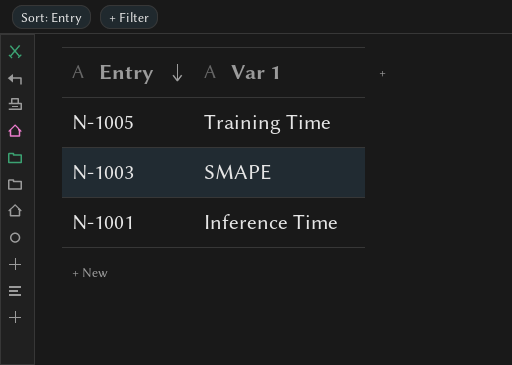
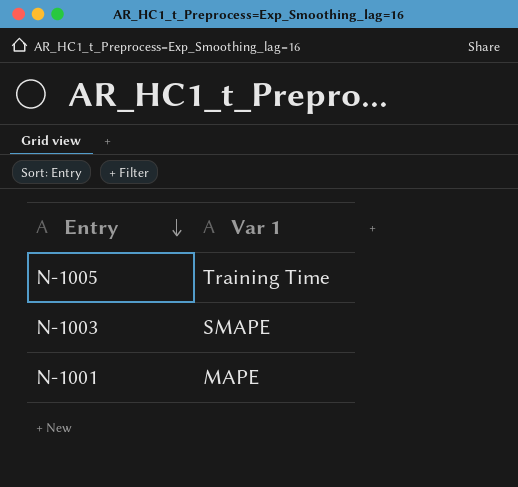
N-1001 | Var 1: Inference Time -> MAPE

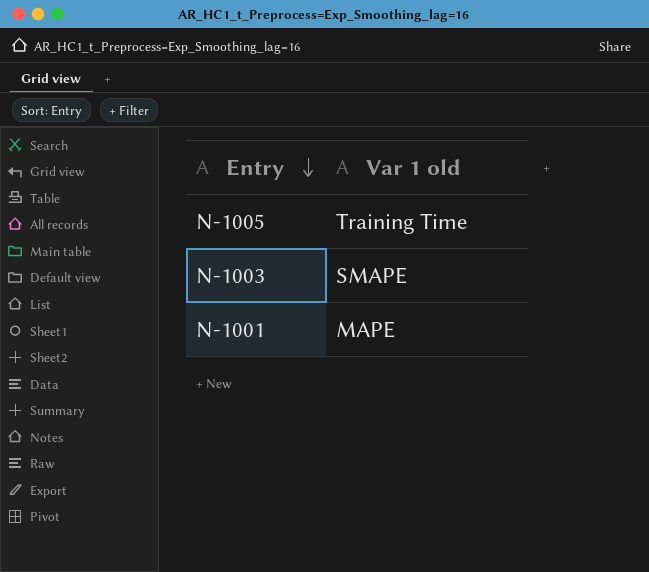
column name: Var 1 -> Var 1 old

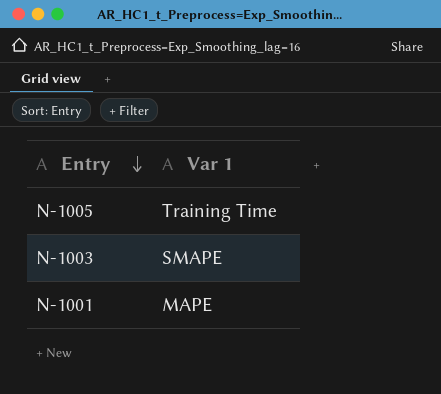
column name: Var 1 old -> Var 1

